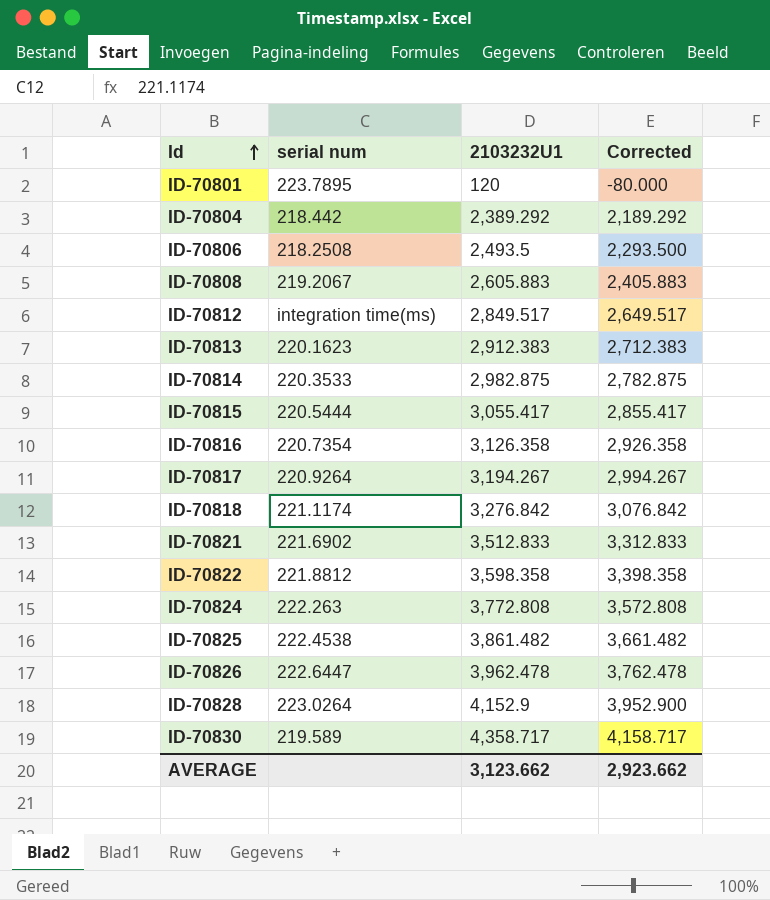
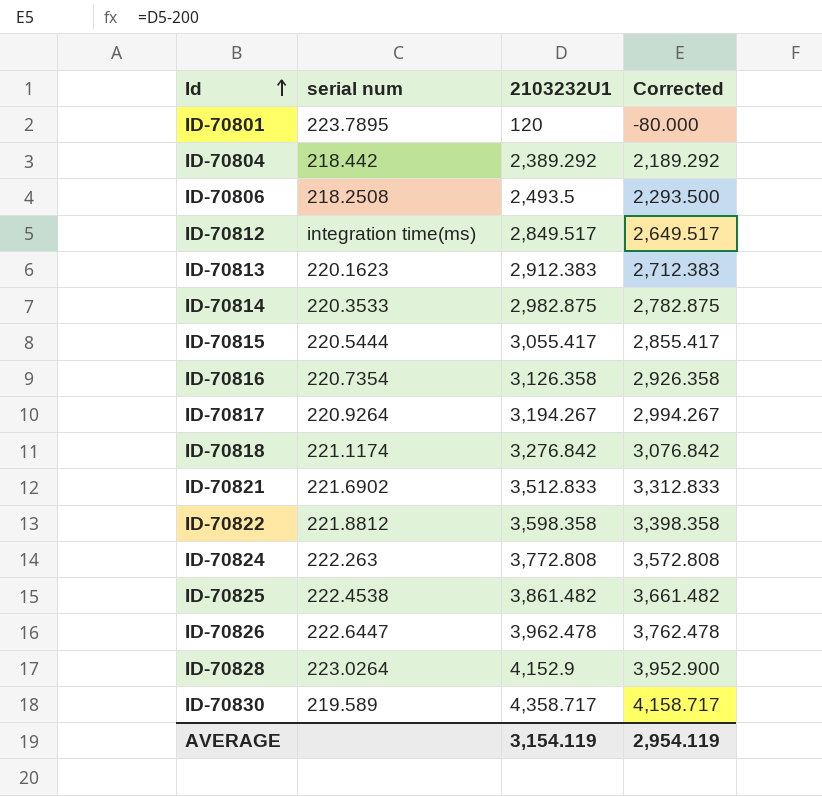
row ID-70808: 219.2067 | 2,605.883 | 2,405.883 -> none
AVERAGE | 2103232U1: 3,123.662 -> 3,154.119
AVERAGE | Corrected: 2,923.662 -> 2,954.119

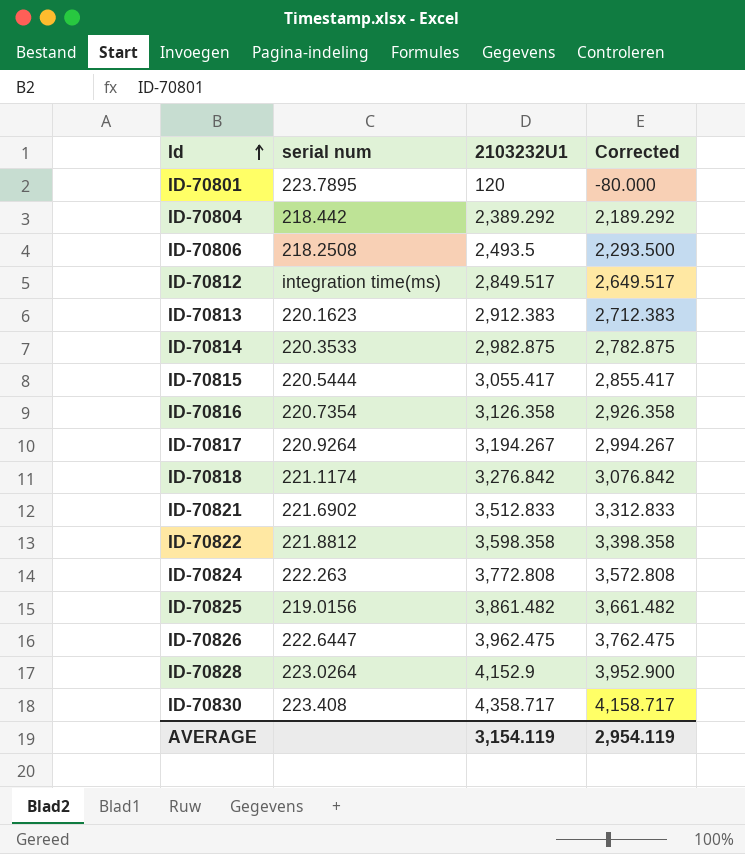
ID-70825 | serial num: 222.4538 -> 219.0156
ID-70826 | 2103232U1: 3,962.478 -> 3,962.475
ID-70826 | Corrected: 3,762.478 -> 3,762.475
ID-70830 | serial num: 219.589 -> 223.408

